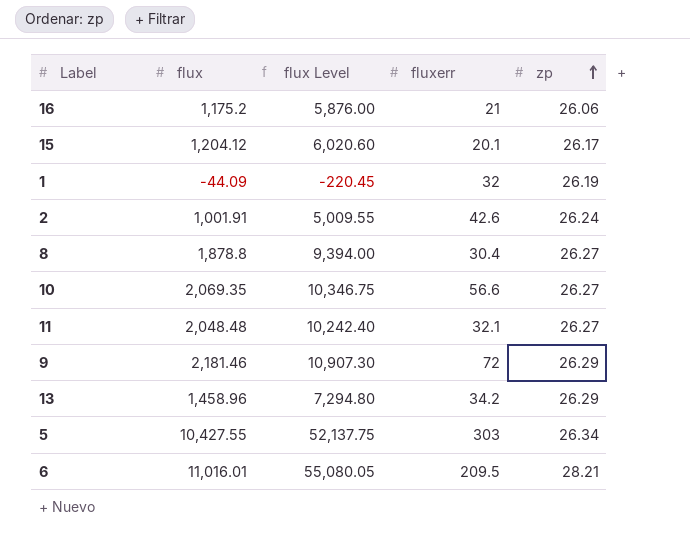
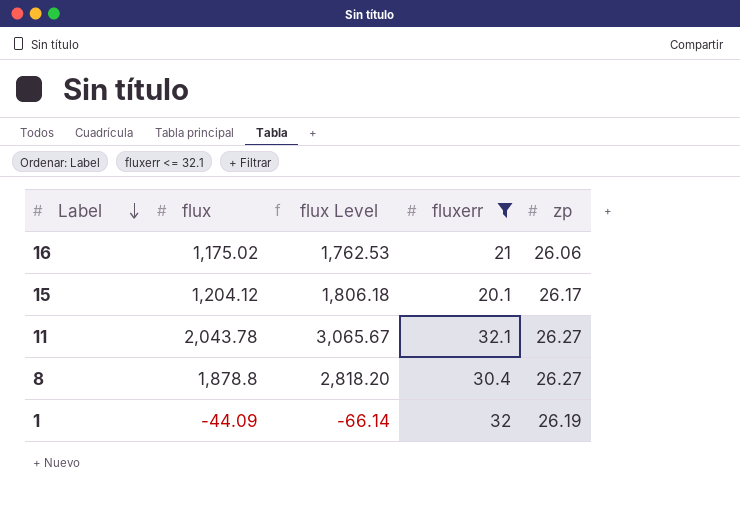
filter: none -> fluxerr <= 32.1
row order: zp ascending -> Label descending
column flux Level | formula: [flux] * 5 -> [flux] * 1.5
16 | flux: 1,175.2 -> 1,175.02
11 | flux: 2,048.48 -> 2,043.78

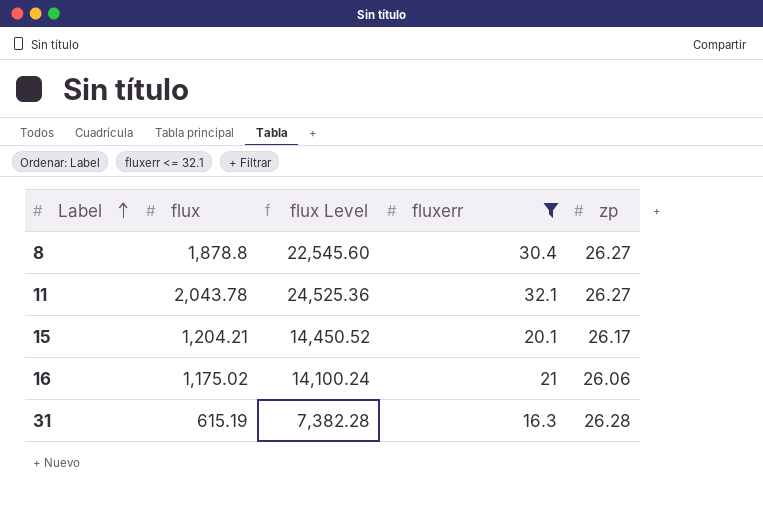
row order: Label descending -> Label ascending
column flux Level | formula: [flux] * 1.5 -> [flux] * 12
row 1: -44.09 | -66.14 | 32 | 26.19 -> none
15 | flux: 1,204.12 -> 1,204.21
row 31: none -> 615.19 | 7,382.28 | 16.3 | 26.28

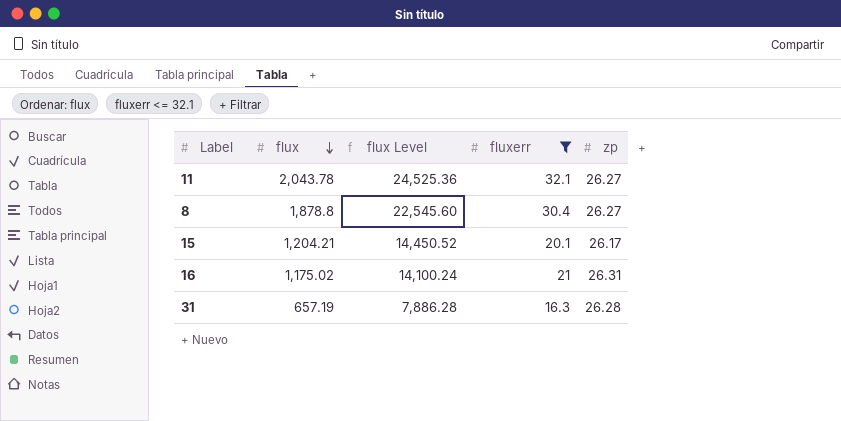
row order: Label ascending -> flux descending
16 | zp: 26.06 -> 26.31
31 | flux: 615.19 -> 657.19
31 | flux Level: 7,382.28 -> 7,886.28

